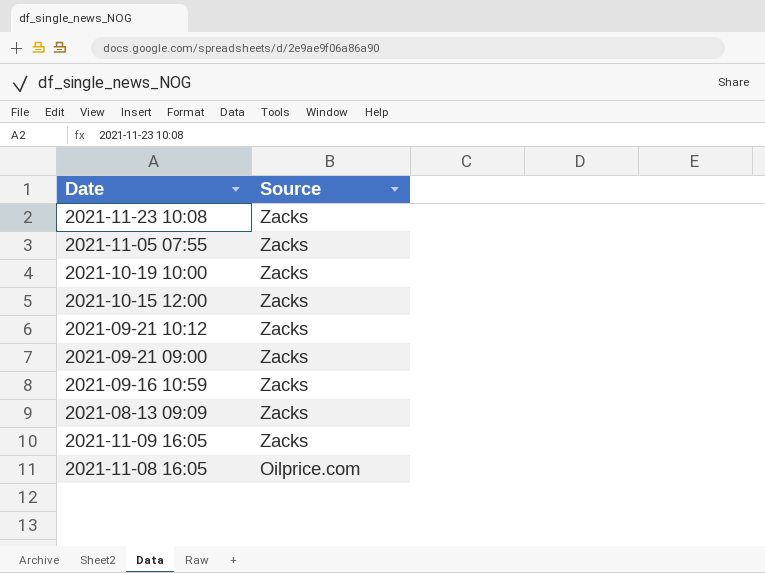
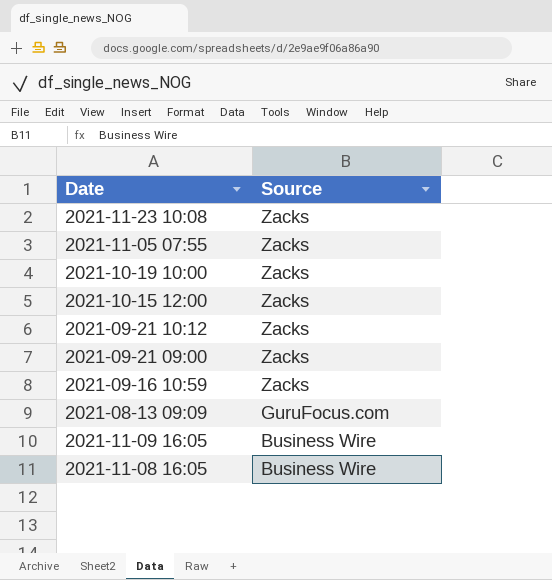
2021-08-13 09:09 | Source: Zacks -> GuruFocus.com
2021-11-09 16:05 | Source: Zacks -> Business Wire
2021-11-08 16:05 | Source: Oilprice.com -> Business Wire

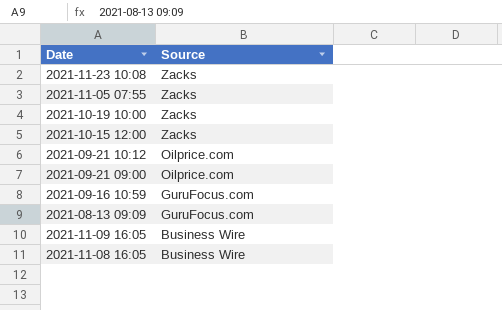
2021-09-21 10:12 | Source: Zacks -> Oilprice.com
2021-09-21 09:00 | Source: Zacks -> Oilprice.com
2021-09-16 10:59 | Source: Zacks -> GuruFocus.com

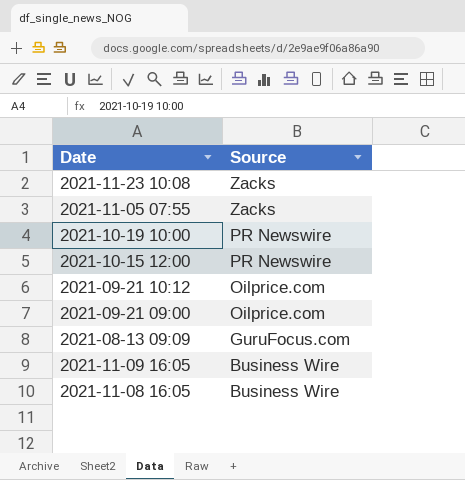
row 2021-09-16 10:59: GuruFocus.com -> none
2021-10-19 10:00 | Source: Zacks -> PR Newswire
2021-10-15 12:00 | Source: Zacks -> PR Newswire

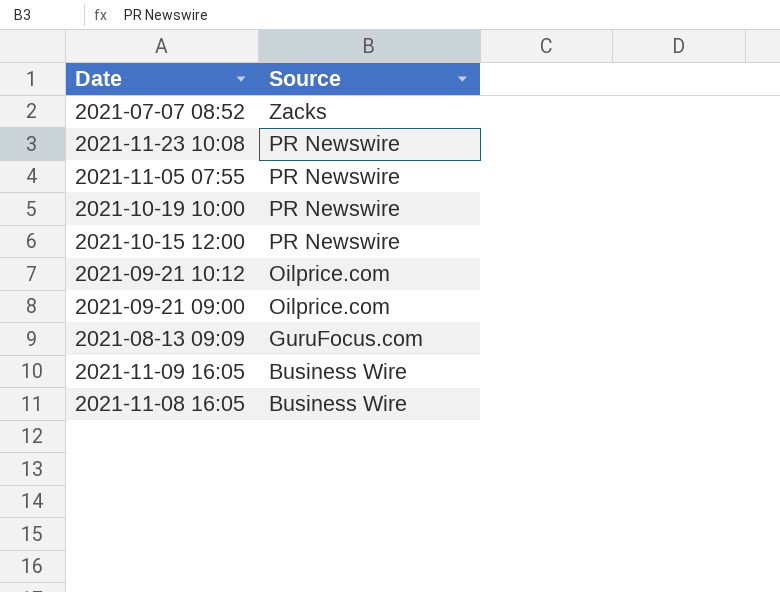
row 2021-07-07 08:52: none -> Zacks
2021-11-23 10:08 | Source: Zacks -> PR Newswire
2021-11-05 07:55 | Source: Zacks -> PR Newswire

